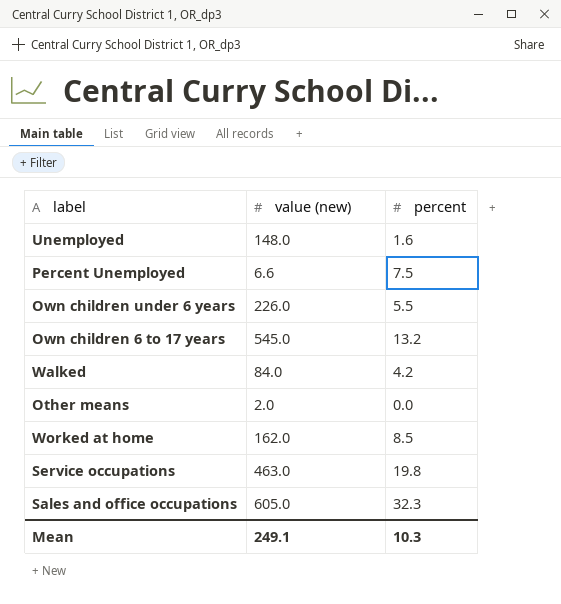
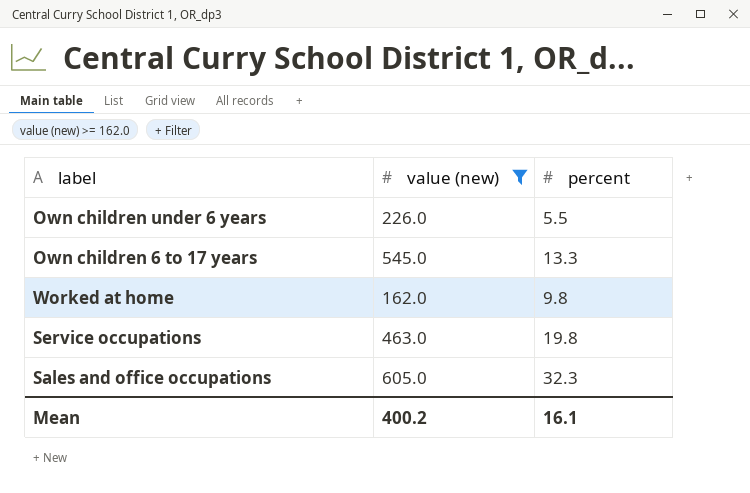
filter: none -> value (new) >= 162.0
Own children 6 to 17 years | percent: 13.2 -> 13.3
Worked at home | percent: 8.5 -> 9.8
Mean | value (new): 249.1 -> 400.2
Mean | percent: 10.3 -> 16.1

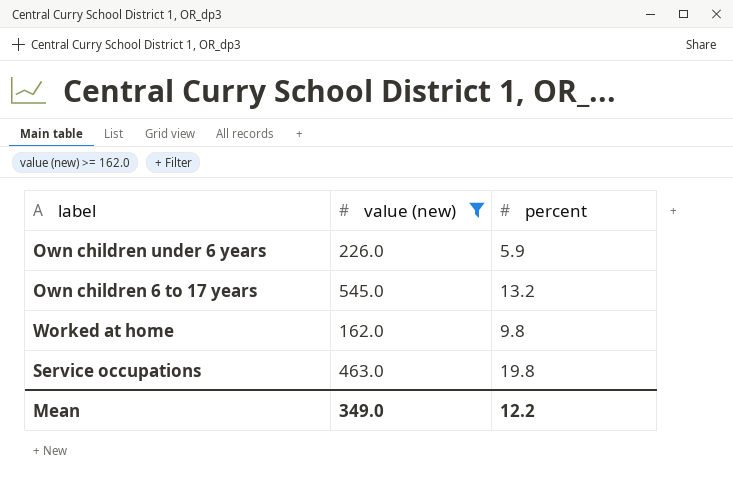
row Sales and office occupations: 605.0 | 32.3 -> none
Own children under 6 years | percent: 5.5 -> 5.9
Own children 6 to 17 years | percent: 13.3 -> 13.2
Mean | value (new): 400.2 -> 349.0
Mean | percent: 16.1 -> 12.2

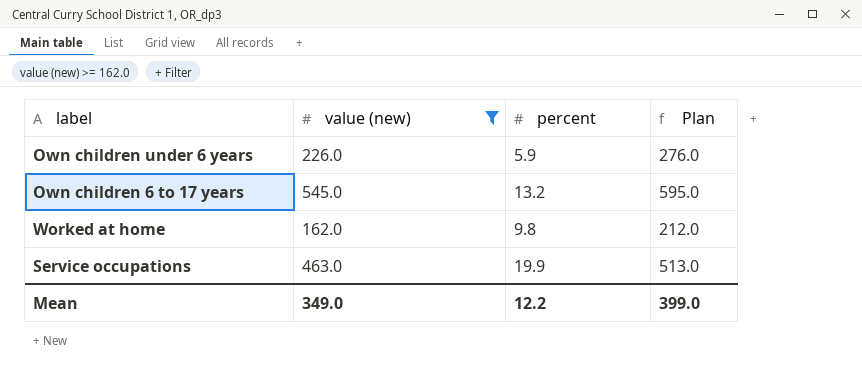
column Plan | formula: none -> [value (new)] + 50
Service occupations | percent: 19.8 -> 19.9

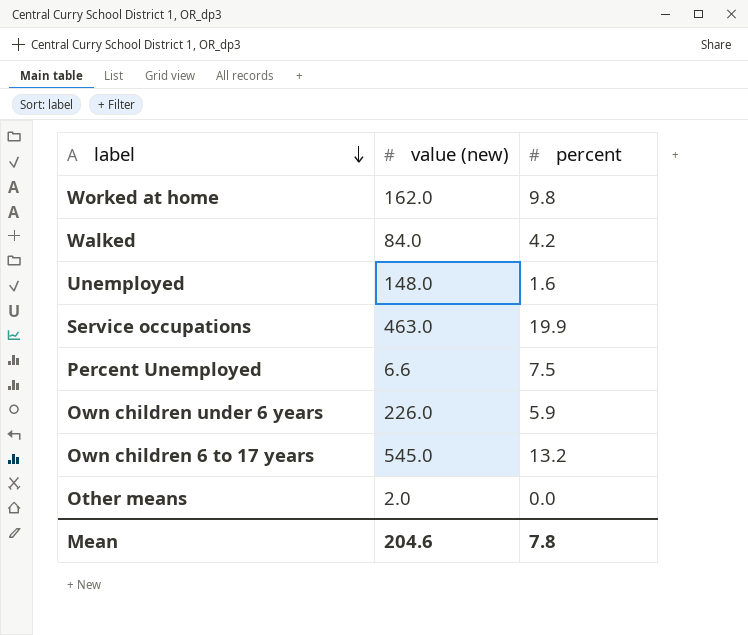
filter: value (new) >= 162.0 -> none
row order: none -> label descending
column Plan | formula: [value (new)] + 50 -> none
Mean | value (new): 349.0 -> 204.6
Mean | percent: 12.2 -> 7.8

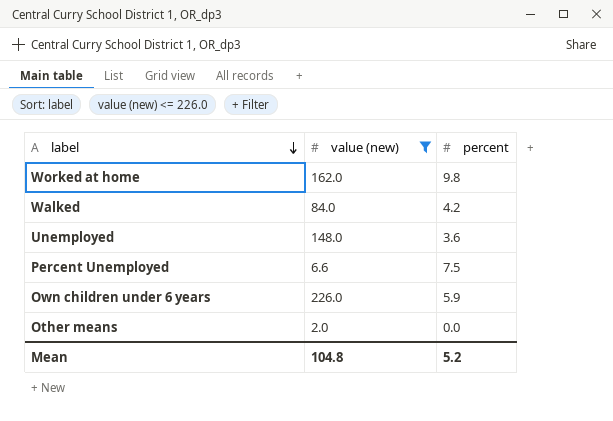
filter: none -> value (new) <= 226.0
Unemployed | percent: 1.6 -> 3.6
Mean | value (new): 204.6 -> 104.8
Mean | percent: 7.8 -> 5.2

